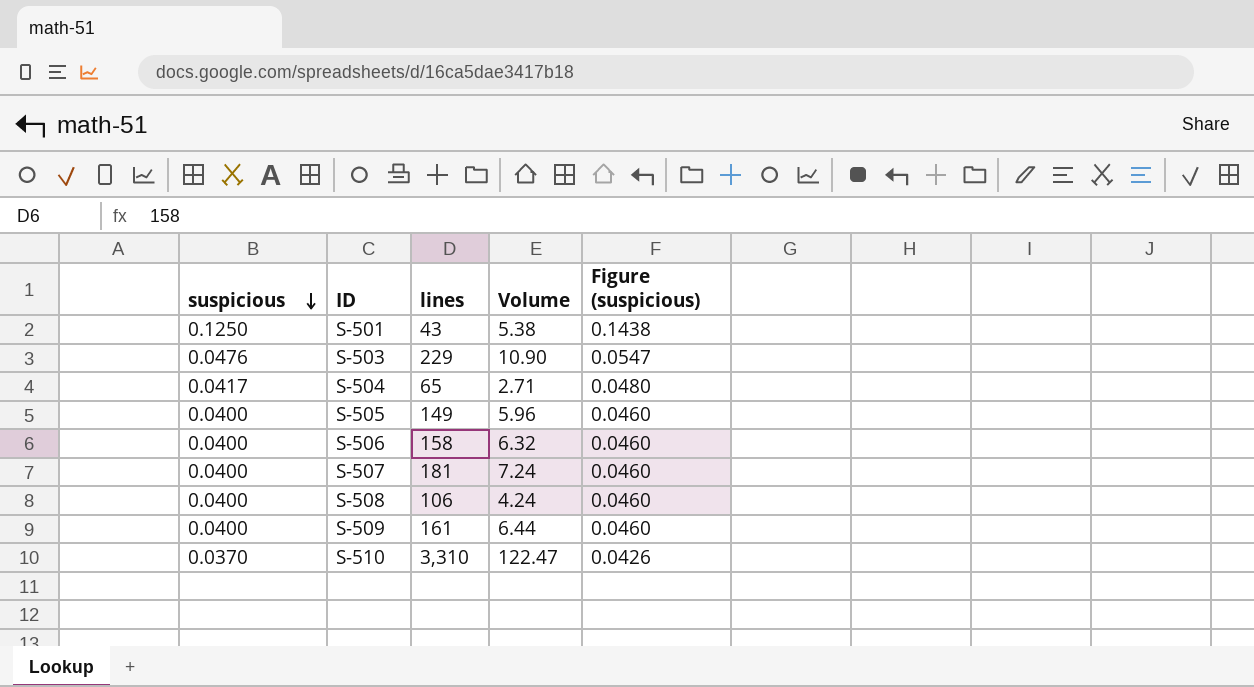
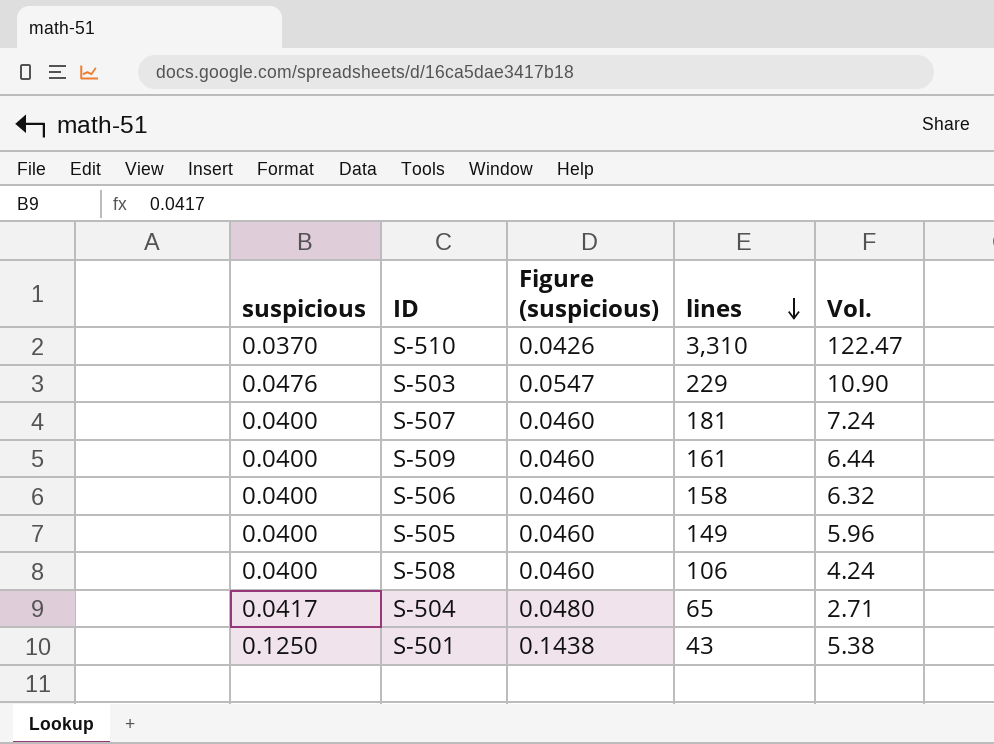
row order: suspicious descending -> lines descending
column Figure (suspicious) | position: 5 -> 3
column name: Volume -> Vol.

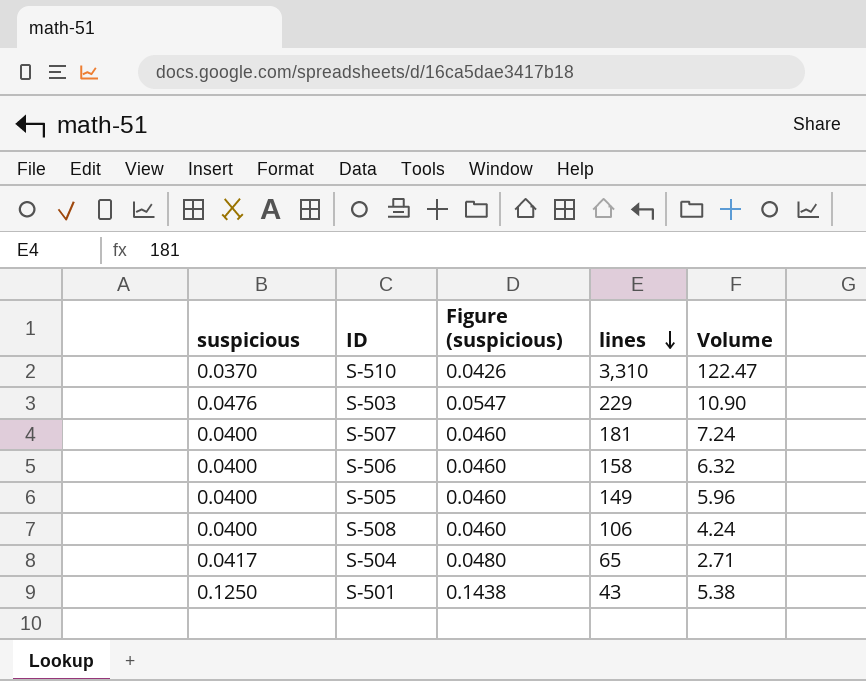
column name: Vol. -> Volume
row S-509: 0.0400 | 0.0460 | 161 | 6.44 -> none

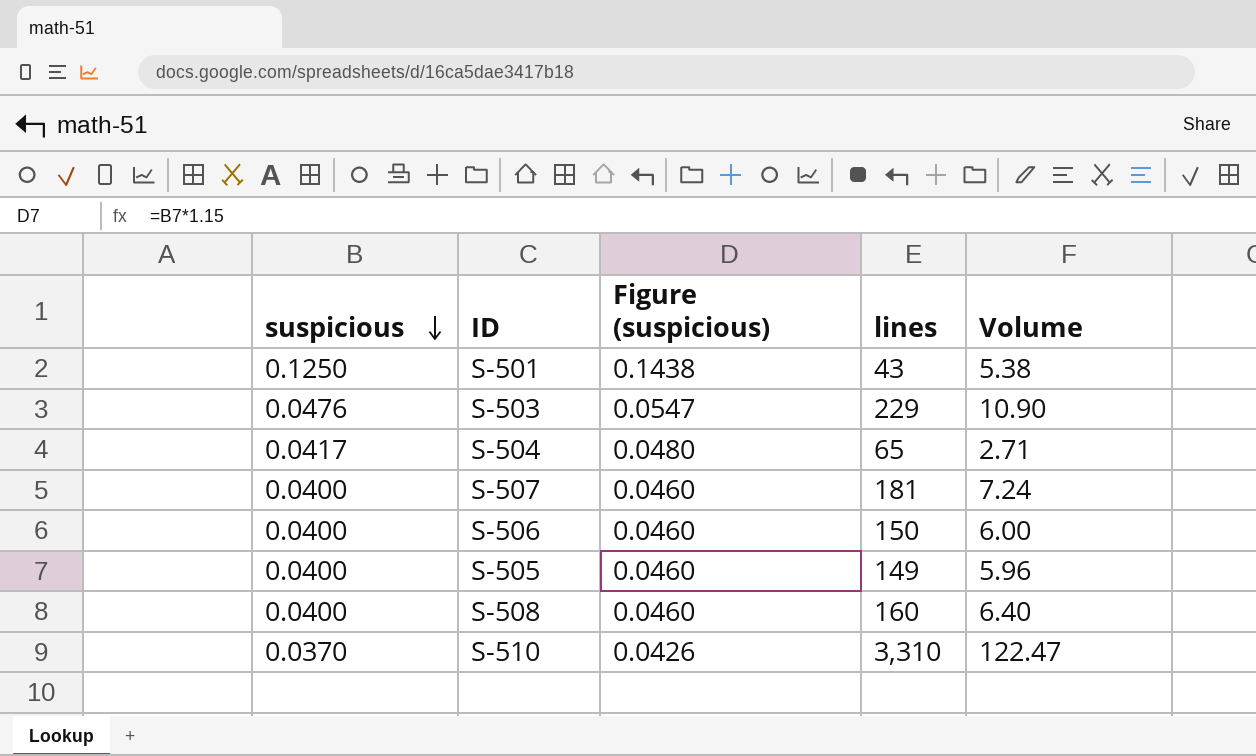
row order: lines descending -> suspicious descending
S-506 | lines: 158 -> 150
S-506 | Volume: 6.32 -> 6.00
S-508 | lines: 106 -> 160
S-508 | Volume: 4.24 -> 6.40

